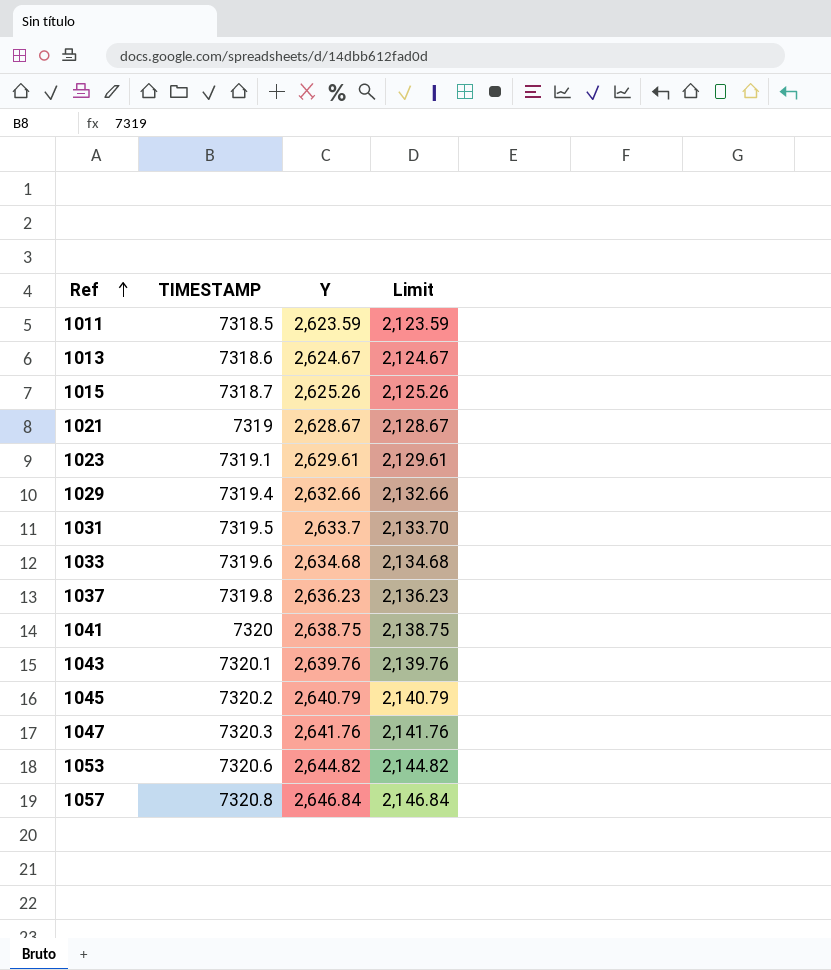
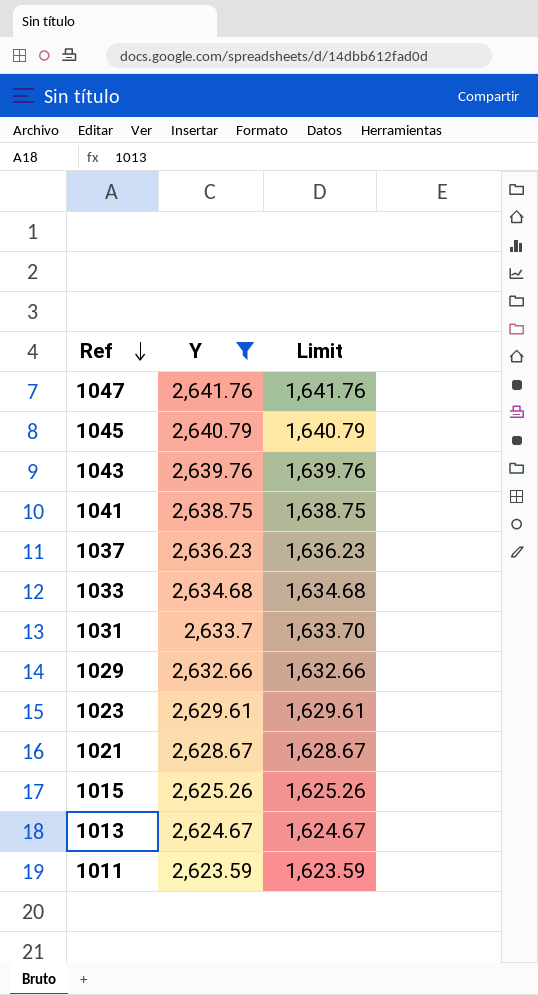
filter: none -> Y <= 2,641.76
row order: Ref ascending -> Ref descending
column TIMESTAMP | position: 2 -> none
column Limit | formula: [Y] - 500 -> [Y] - 1000

